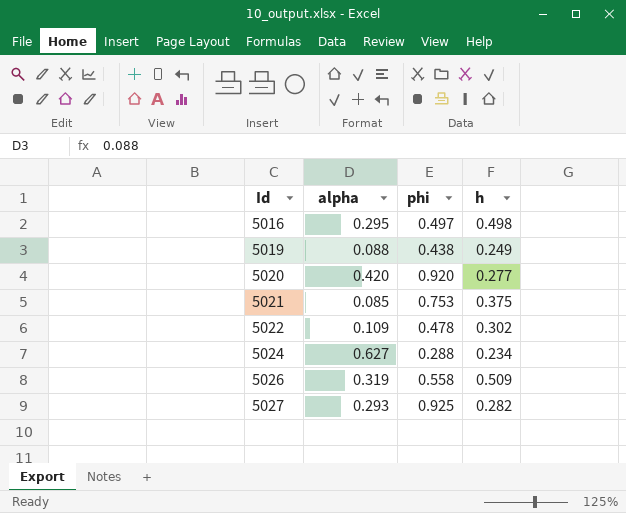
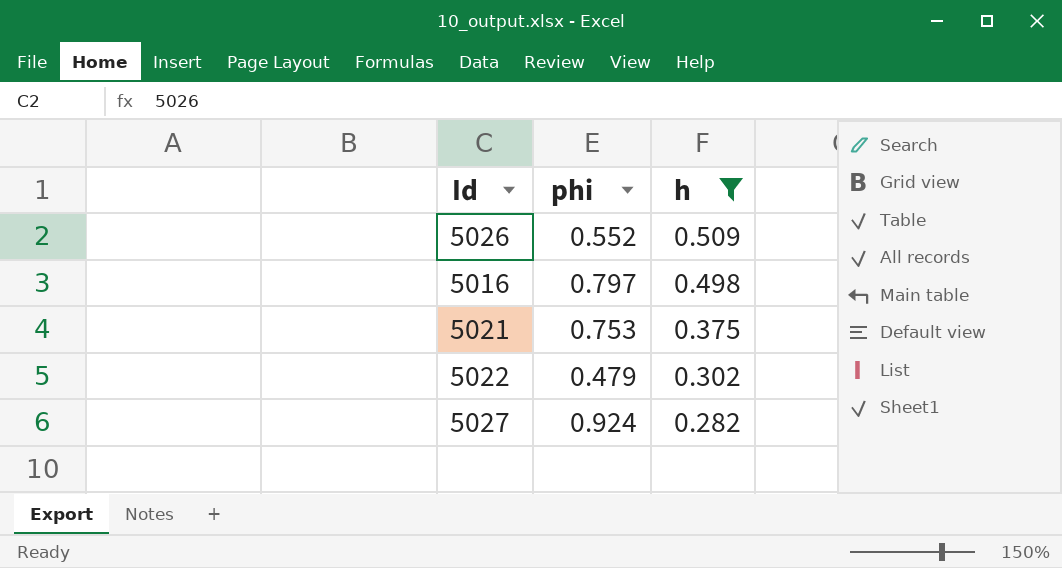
filter: none -> h >= 0.282
row order: Id ascending -> h descending
column alpha | position: 2 -> none
5026 | phi: 0.558 -> 0.552
5016 | phi: 0.497 -> 0.797
5022 | phi: 0.478 -> 0.479
5027 | phi: 0.925 -> 0.924

